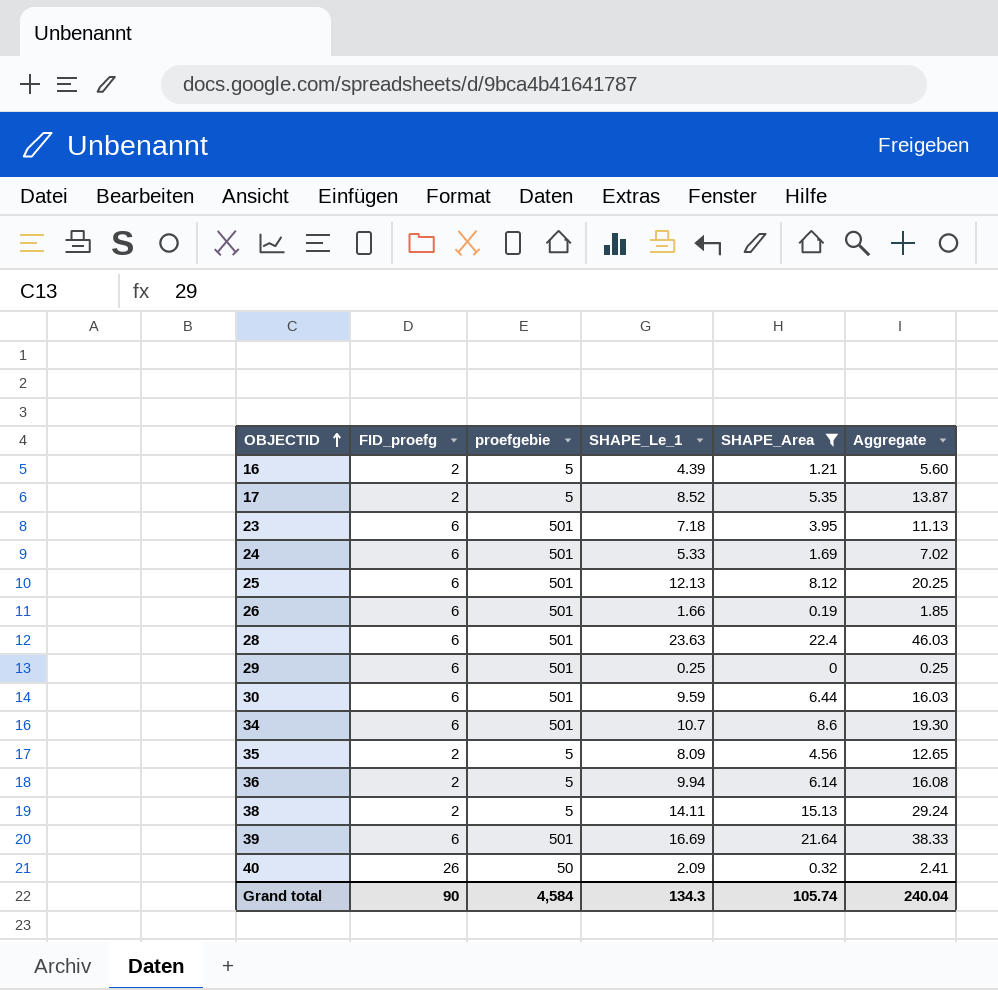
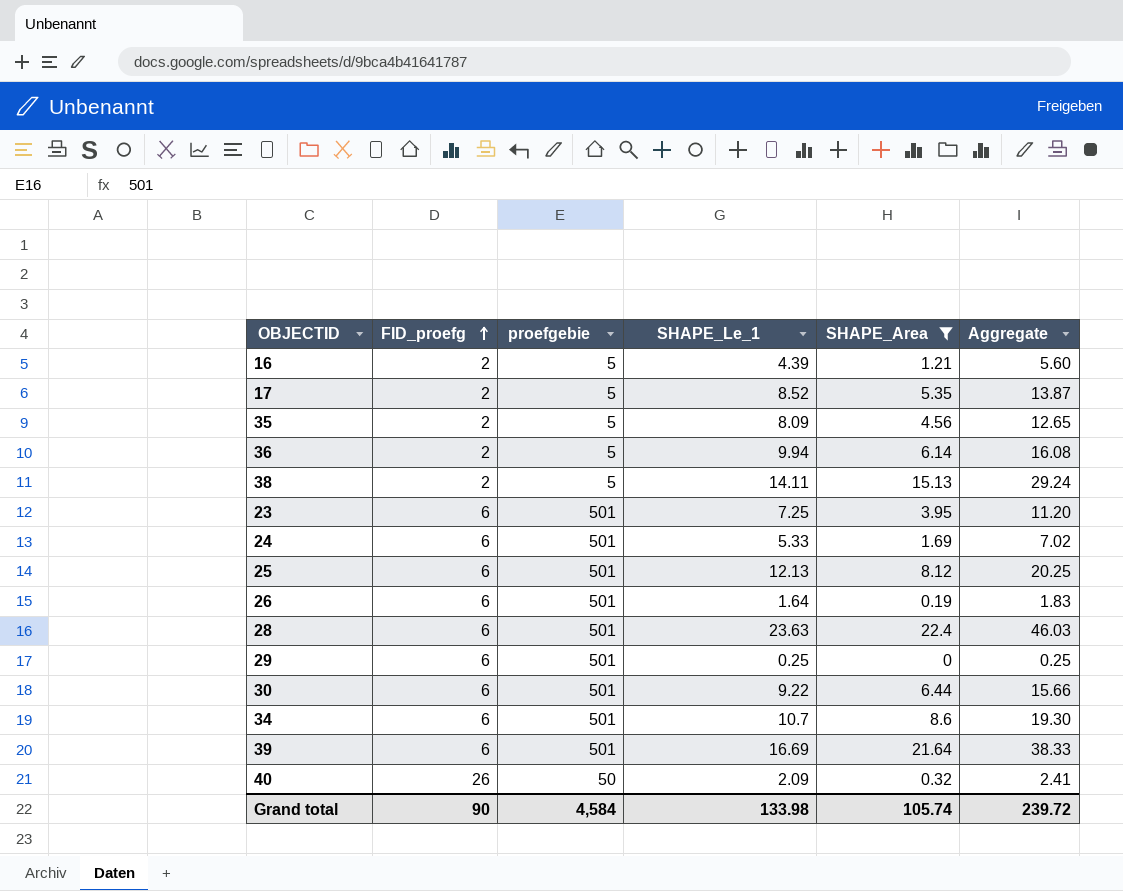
row order: OBJECTID ascending -> FID_proefg ascending
23 | SHAPE_Le_1: 7.18 -> 7.25
23 | Aggregate: 11.13 -> 11.20
26 | SHAPE_Le_1: 1.66 -> 1.64
26 | Aggregate: 1.85 -> 1.83
30 | SHAPE_Le_1: 9.59 -> 9.22
30 | Aggregate: 16.03 -> 15.66
Grand total | SHAPE_Le_1: 134.3 -> 133.98
Grand total | Aggregate: 240.04 -> 239.72

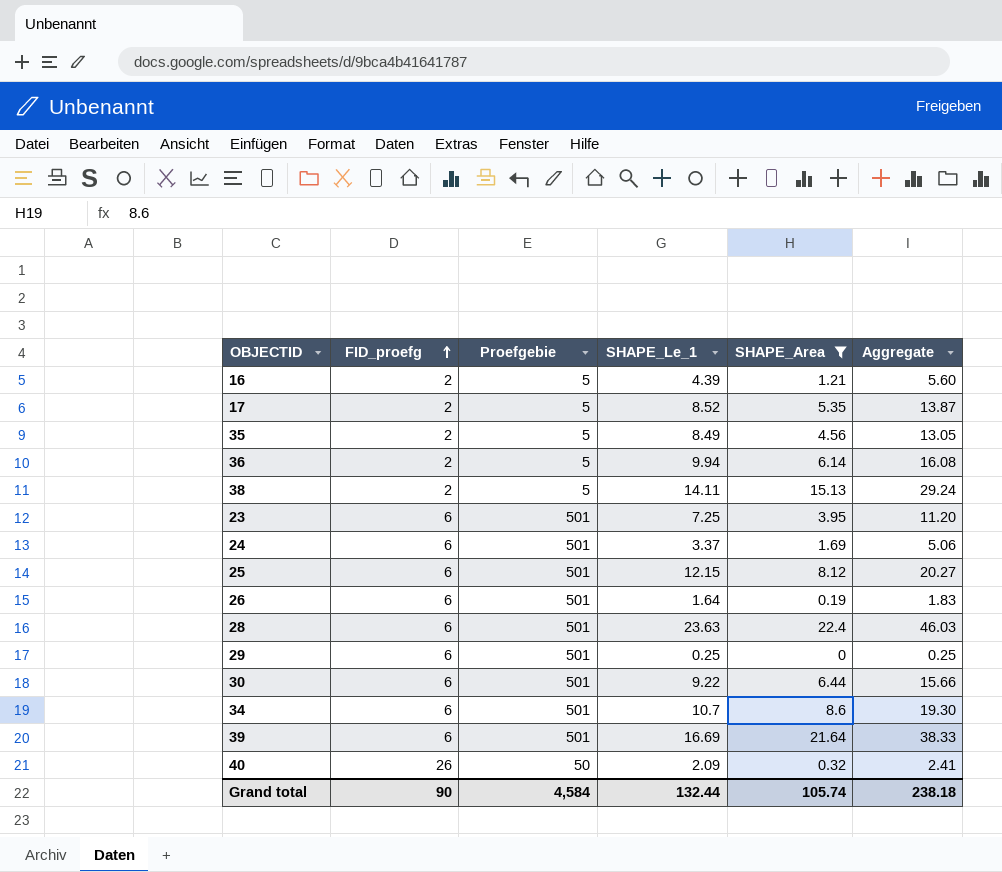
column name: proefgebie -> Proefgebie
35 | SHAPE_Le_1: 8.09 -> 8.49
35 | Aggregate: 12.65 -> 13.05
24 | SHAPE_Le_1: 5.33 -> 3.37
24 | Aggregate: 7.02 -> 5.06
25 | SHAPE_Le_1: 12.13 -> 12.15
25 | Aggregate: 20.25 -> 20.27
Grand total | SHAPE_Le_1: 133.98 -> 132.44
Grand total | Aggregate: 239.72 -> 238.18

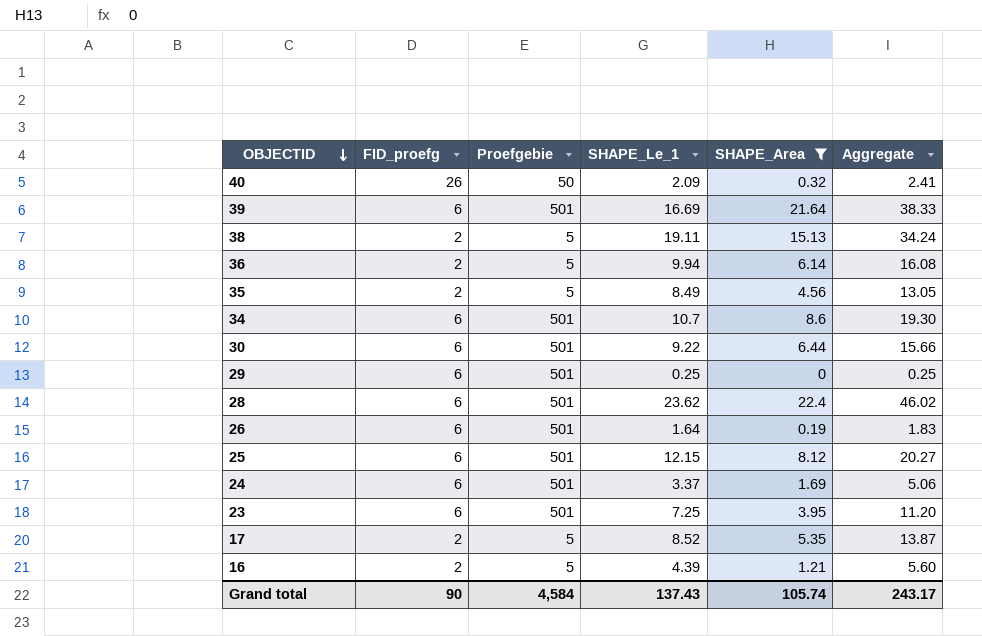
row order: FID_proefg ascending -> OBJECTID descending
38 | SHAPE_Le_1: 14.11 -> 19.11
38 | Aggregate: 29.24 -> 34.24
28 | SHAPE_Le_1: 23.63 -> 23.62
28 | Aggregate: 46.03 -> 46.02
Grand total | SHAPE_Le_1: 132.44 -> 137.43
Grand total | Aggregate: 238.18 -> 243.17

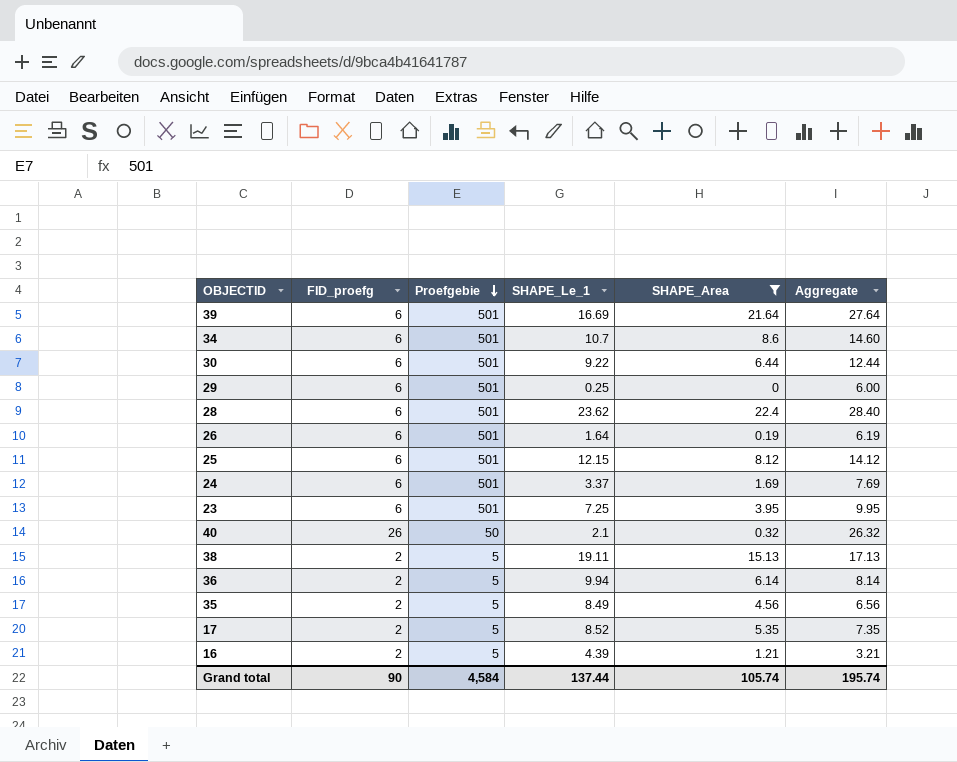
row order: OBJECTID descending -> Proefgebie descending
column Aggregate | formula: [SHAPE_Le_1] + [SHAPE_Area] -> [FID_proefg] + [SHAPE_Area]
40 | SHAPE_Le_1: 2.09 -> 2.1
Grand total | SHAPE_Le_1: 137.43 -> 137.44
Grand total | Aggregate: 243.17 -> 195.74

